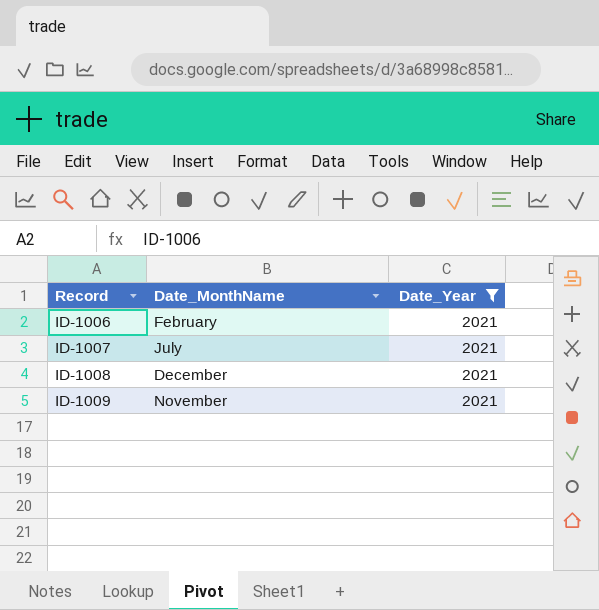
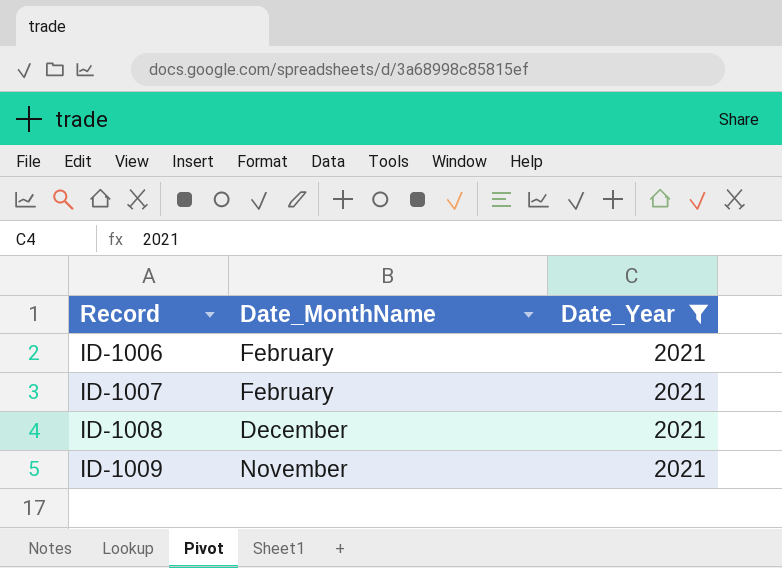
ID-1007 | Date_MonthName: July -> February

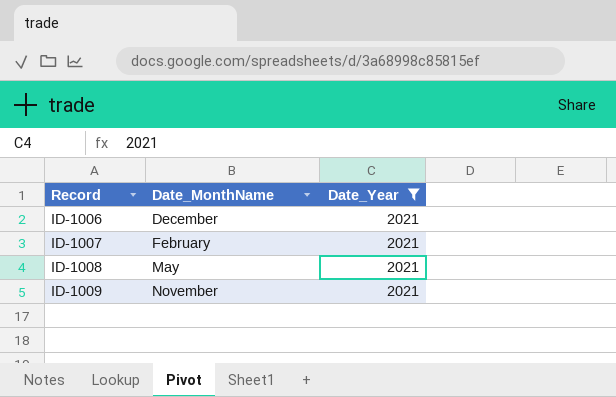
ID-1006 | Date_MonthName: February -> December
ID-1008 | Date_MonthName: December -> May

